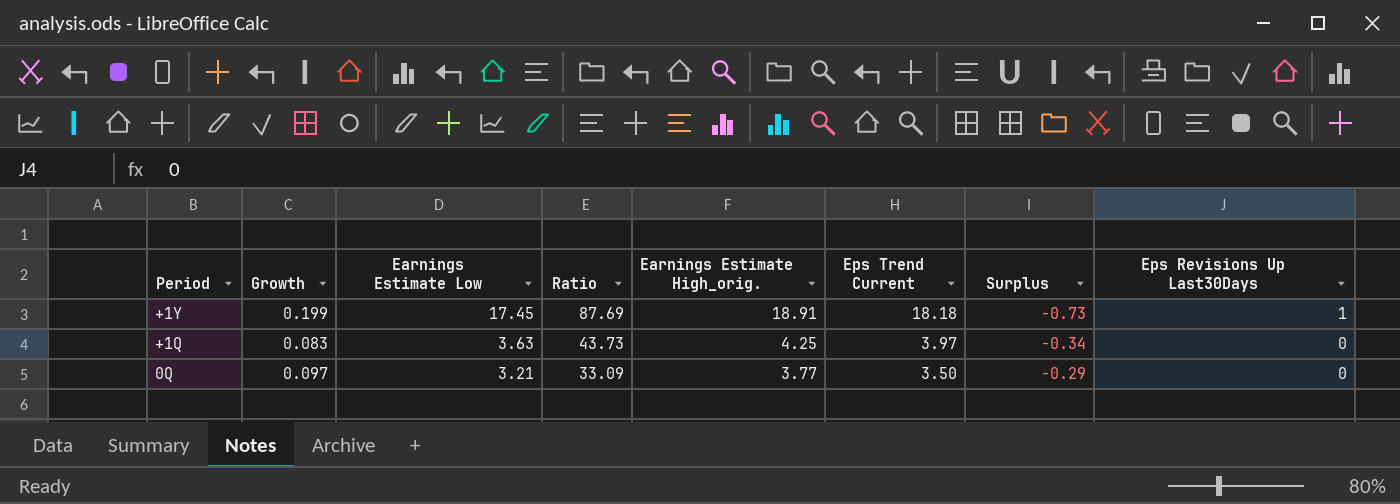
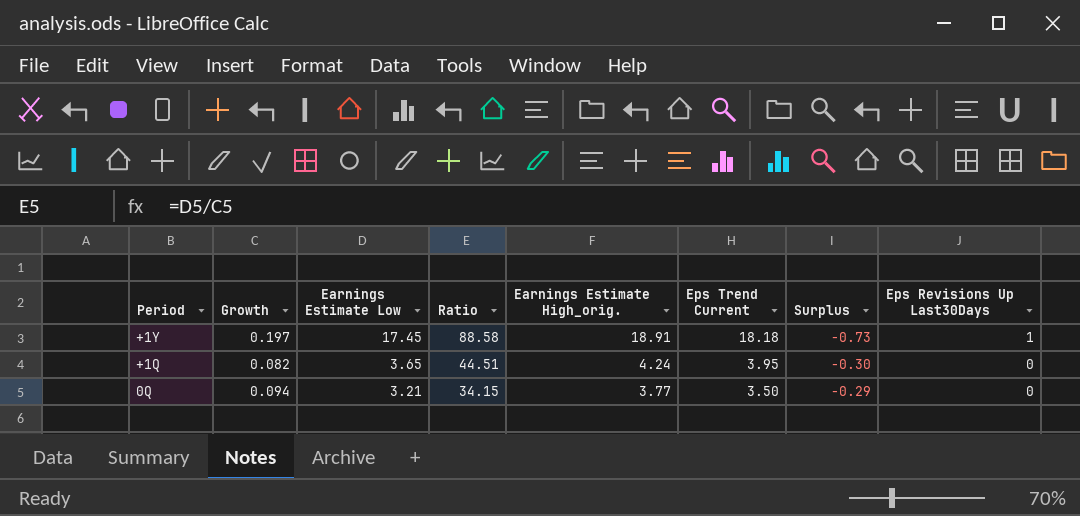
+1Y | Growth: 0.199 -> 0.197
+1Y | Ratio: 87.69 -> 88.58
+1Q | Growth: 0.083 -> 0.082
+1Q | Earnings Estimate Low: 3.63 -> 3.65
+1Q | Ratio: 43.73 -> 44.51
+1Q | Earnings Estimate High_orig.: 4.25 -> 4.24
+1Q | Eps Trend Current: 3.97 -> 3.95
+1Q | Surplus: -0.34 -> -0.30
0Q | Growth: 0.097 -> 0.094
0Q | Ratio: 33.09 -> 34.15

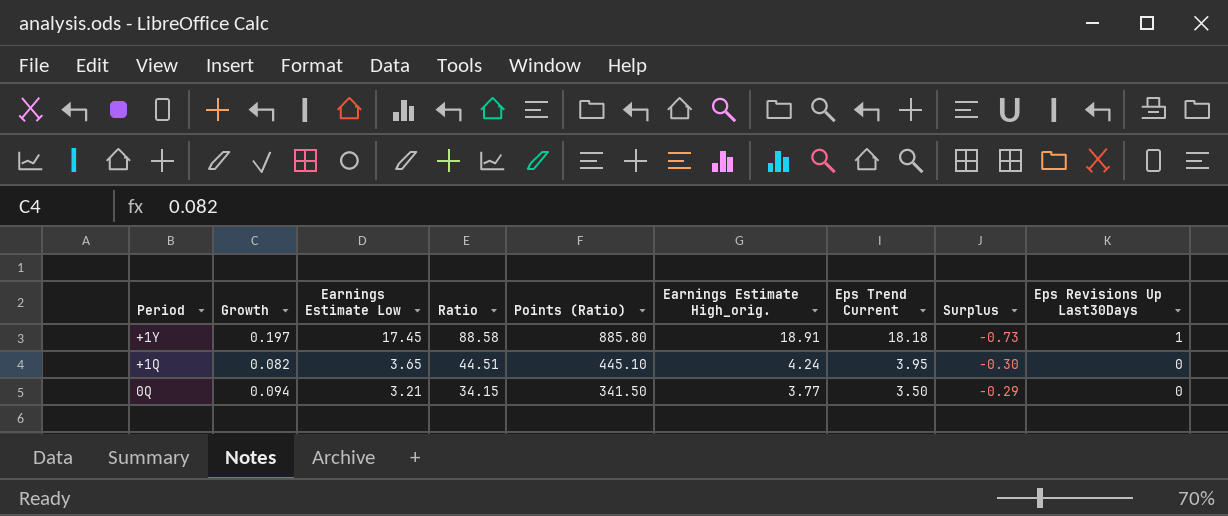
column Points (Ratio) | formula: none -> [Ratio] * 10

